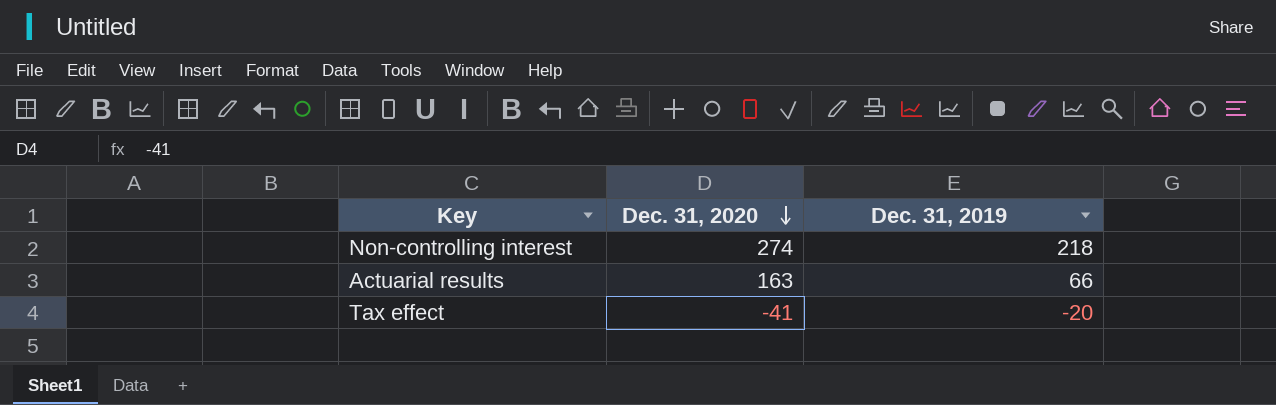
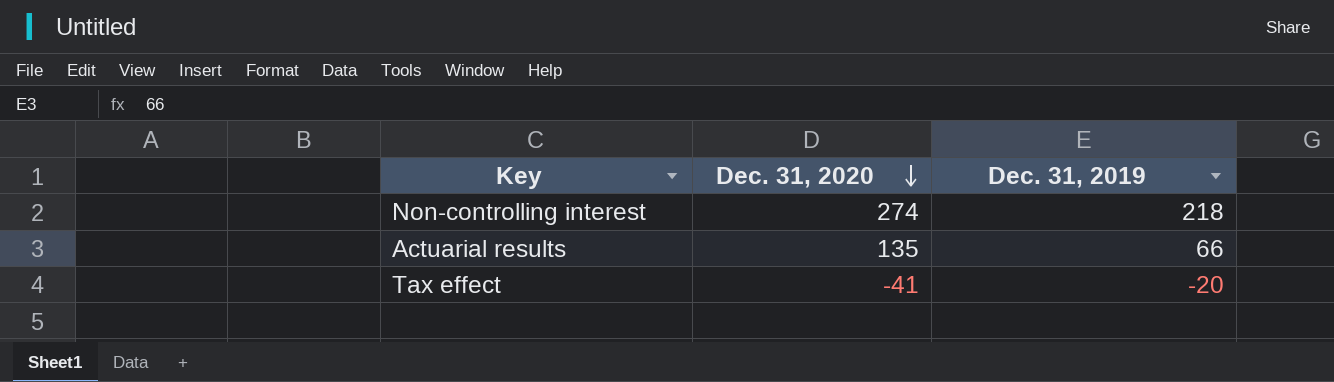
Actuarial results | Dec. 31, 2020: 163 -> 135

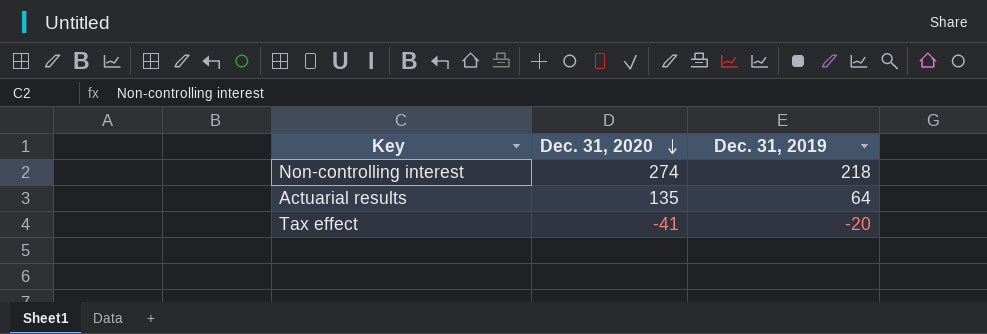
Actuarial results | Dec. 31, 2019: 66 -> 64

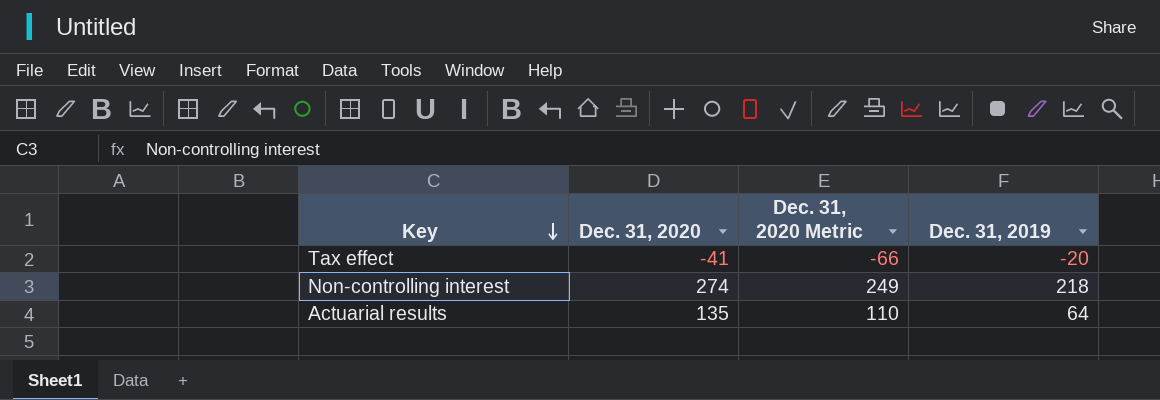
row order: Dec. 31, 2020 descending -> Key descending
column Dec. 31, 2020 Metric | formula: none -> [Dec. 31, 2020] - 25

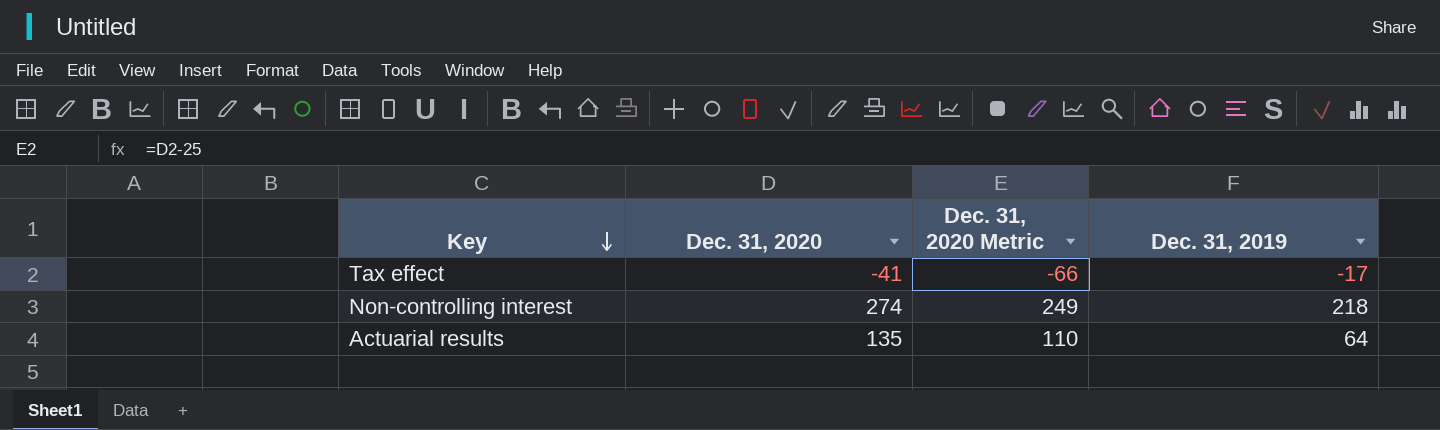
Tax effect | Dec. 31, 2019: -20 -> -17

